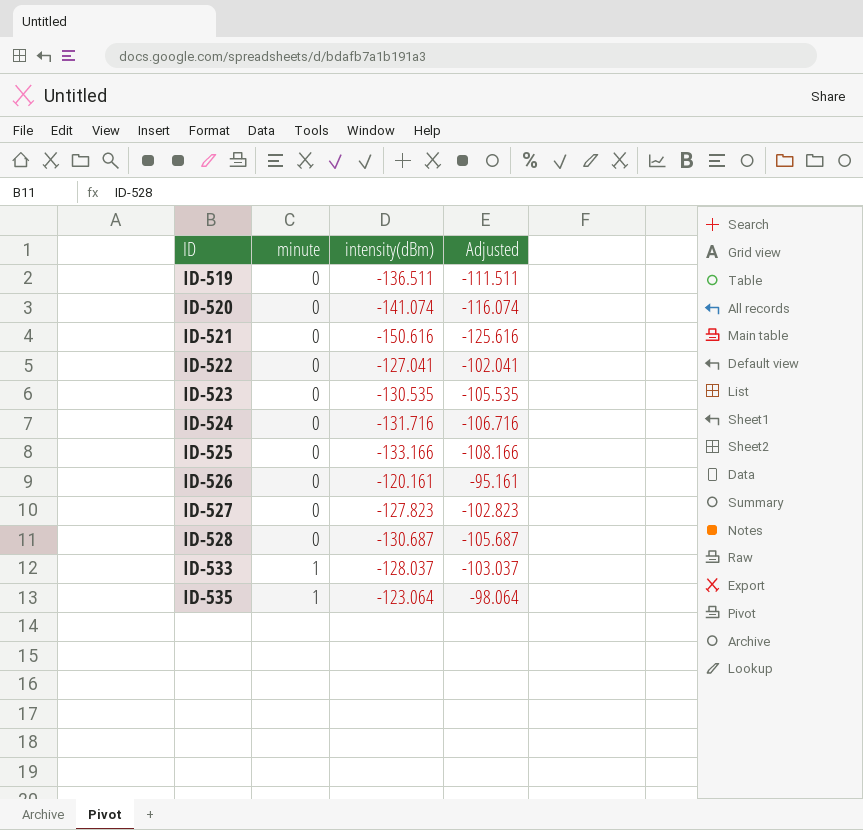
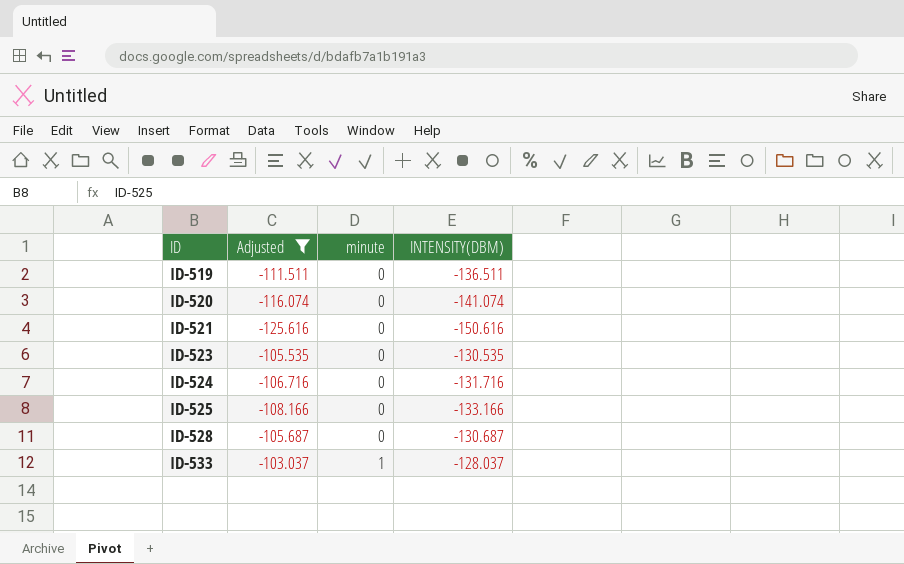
filter: none -> Adjusted <= -103.037
column Adjusted | position: 4 -> 2
column name: intensity(dBm) -> INTENSITY(DBM)

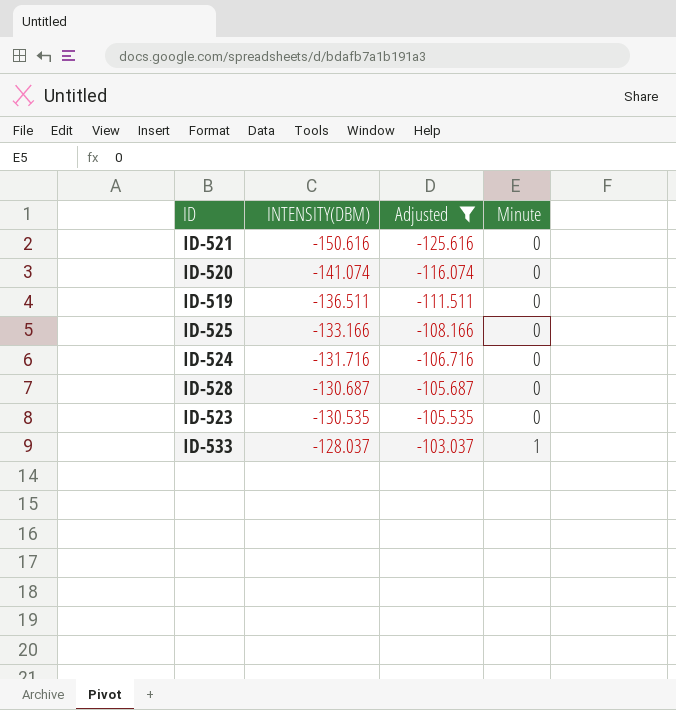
row order: ID ascending -> INTENSITY(DBM) ascending
column INTENSITY(DBM) | position: 4 -> 2
column name: minute -> Minute

